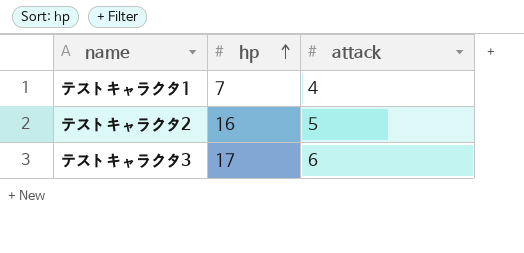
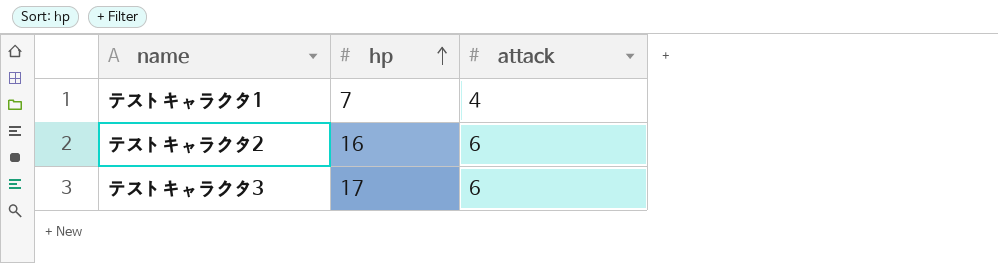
テストキャラクタ2 | attack: 5 -> 6

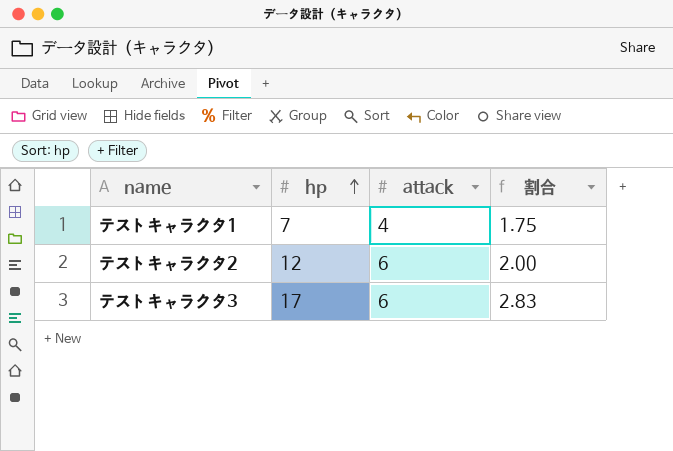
column 割合 | formula: none -> [hp] / [attack]
テストキャラクタ2 | hp: 16 -> 12

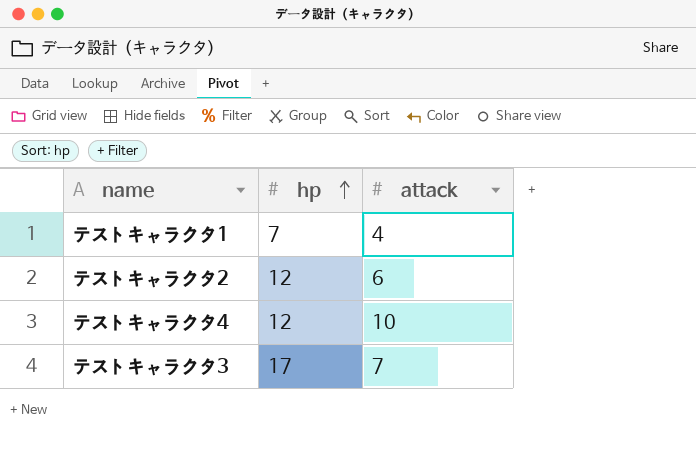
column 割合 | formula: [hp] / [attack] -> none
row テストキャラクタ4: none -> 12 | 10
テストキャラクタ3 | attack: 6 -> 7

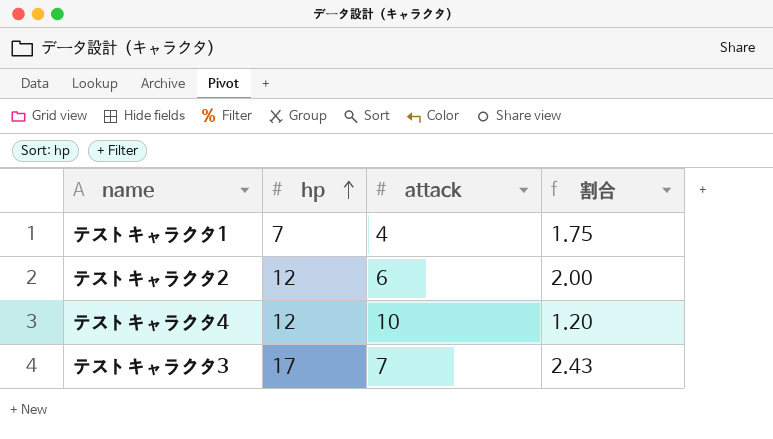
column 割合 | formula: none -> [hp] / [attack]

